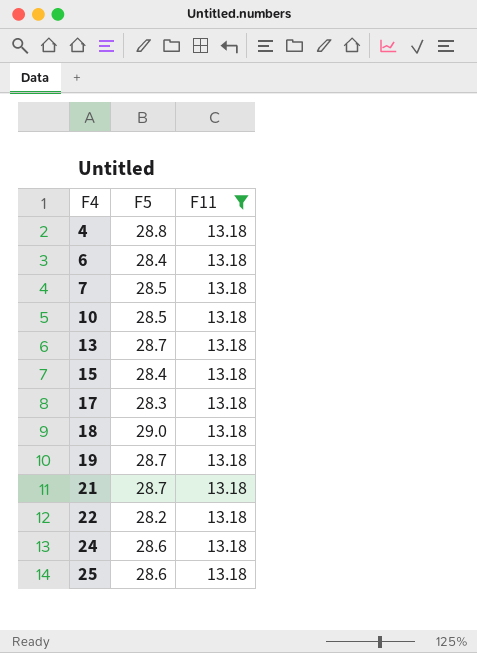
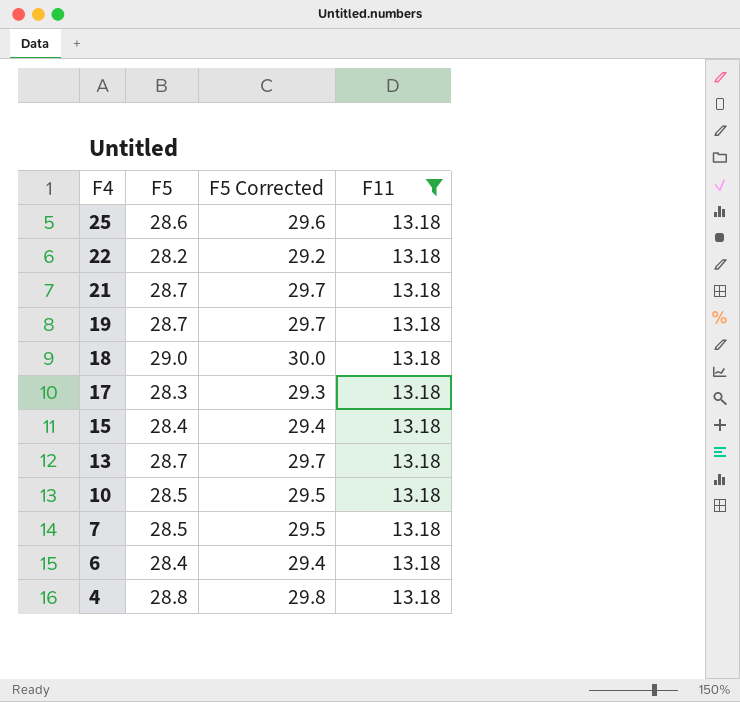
row order: F4 ascending -> F4 descending
column F5 Corrected | formula: none -> [F5] + 1
row 24: 28.6 | 13.18 -> none

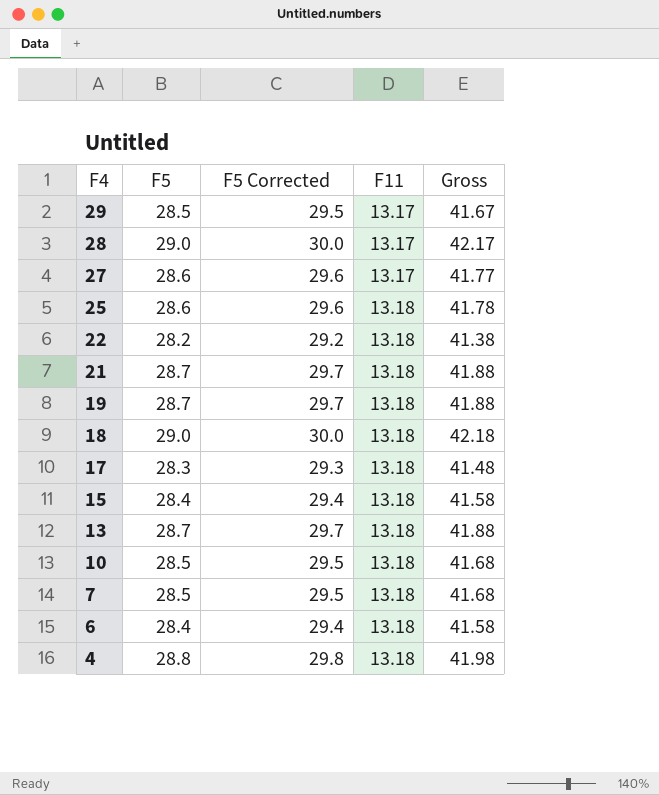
filter: F11 = 13.18 -> none
column Gross | formula: none -> [F5] + [F11]

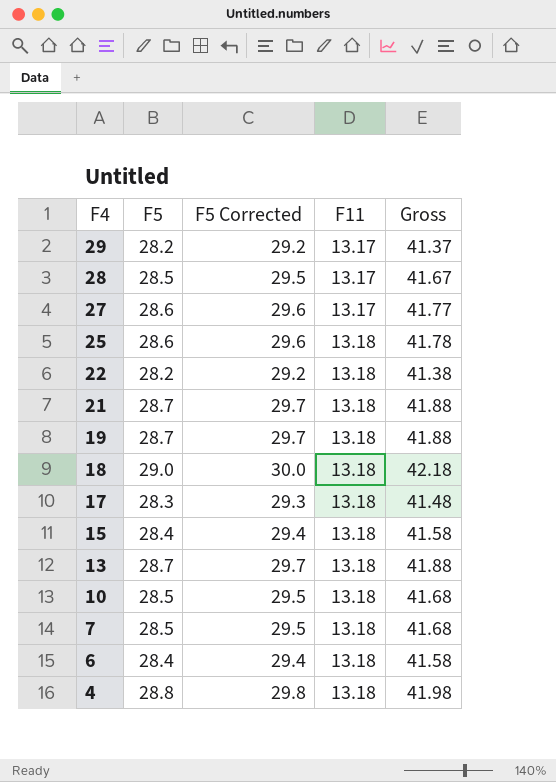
29 | F5: 28.5 -> 28.2
29 | F5 Corrected: 29.5 -> 29.2
29 | Gross: 41.67 -> 41.37
28 | F5: 29.0 -> 28.5
28 | F5 Corrected: 30.0 -> 29.5
28 | Gross: 42.17 -> 41.67

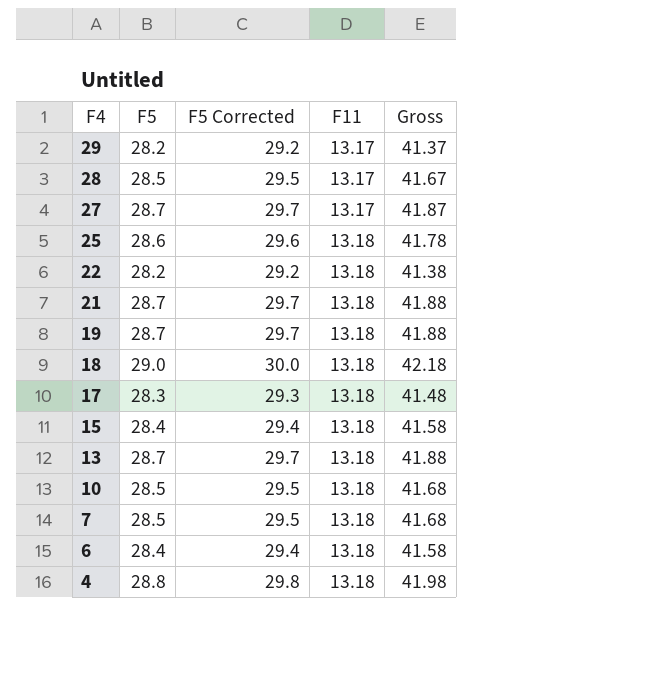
27 | F5: 28.6 -> 28.7
27 | F5 Corrected: 29.6 -> 29.7
27 | Gross: 41.77 -> 41.87

